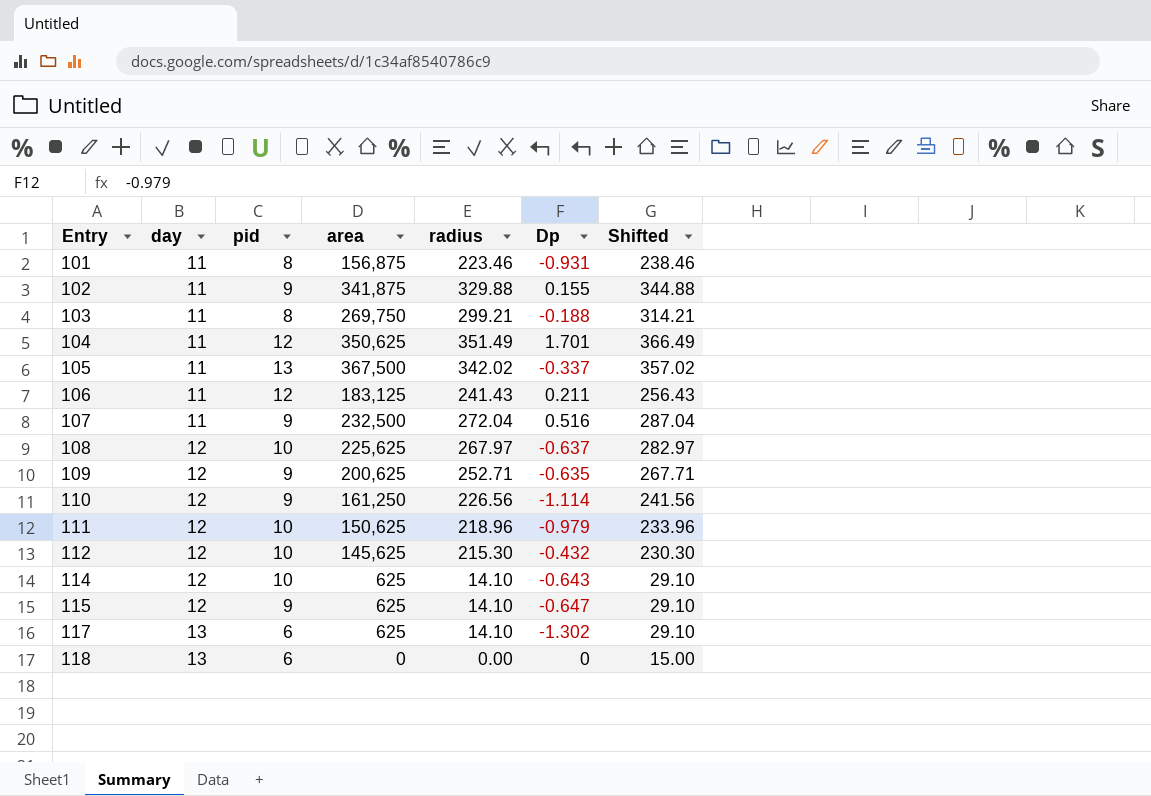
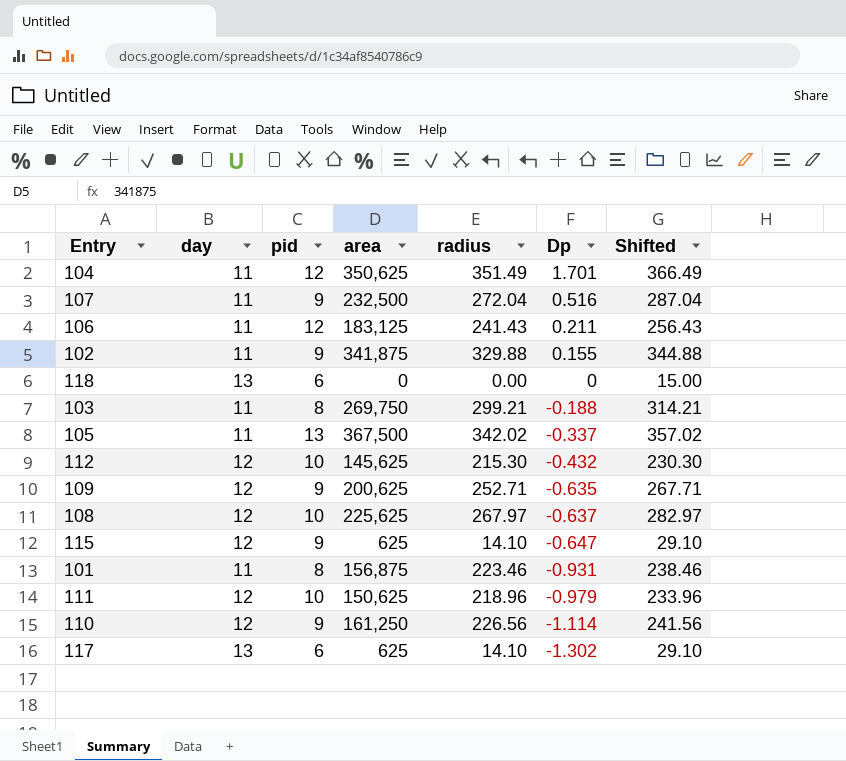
row order: Entry ascending -> Dp descending
row 114: 12 | 10 | 625 | 14.10 | -0.643 | 29.10 -> none

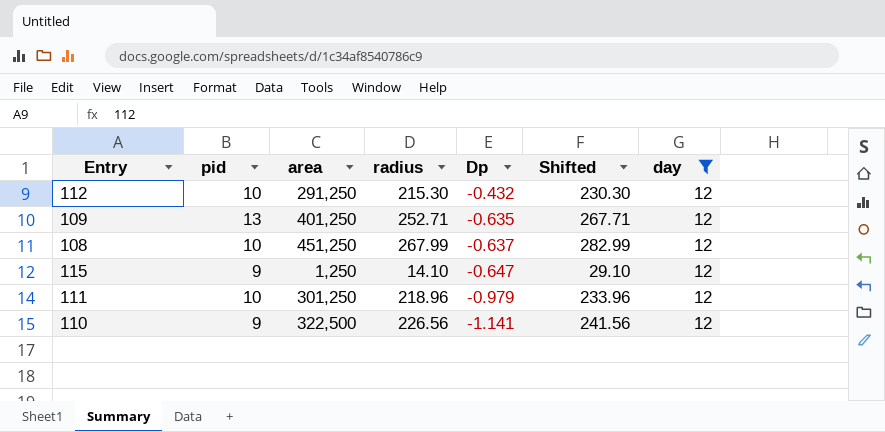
filter: none -> day = 12
column day | position: 2 -> 7
112 | area: 145,625 -> 291,250
109 | pid: 9 -> 13
109 | area: 200,625 -> 401,250
108 | area: 225,625 -> 451,250
108 | radius: 267.97 -> 267.99
108 | Shifted: 282.97 -> 282.99
115 | area: 625 -> 1,250
111 | area: 150,625 -> 301,250
110 | area: 161,250 -> 322,500
110 | Dp: -1.114 -> -1.141

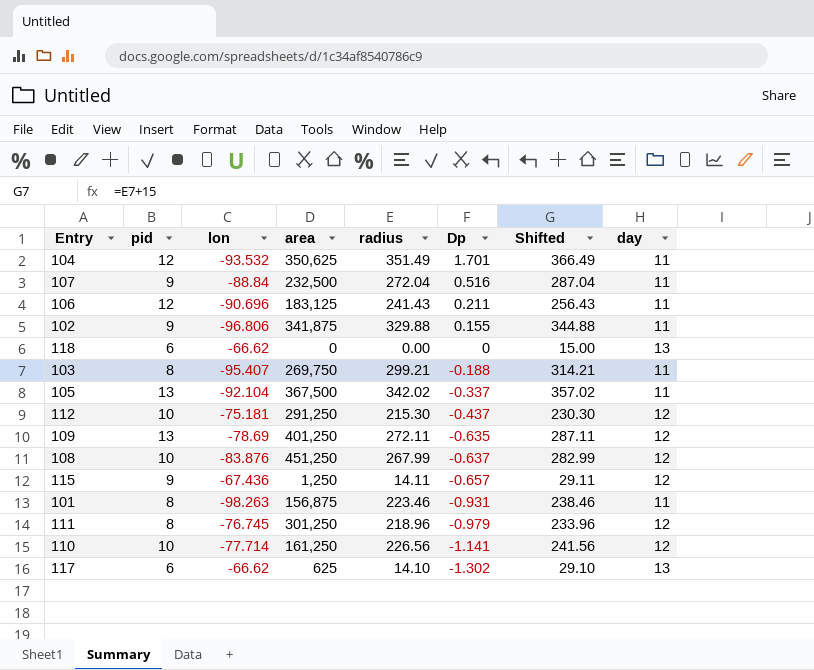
filter: day = 12 -> none
column lon | position: none -> 3
112 | Dp: -0.432 -> -0.437
109 | radius: 252.71 -> 272.11
109 | Shifted: 267.71 -> 287.11
115 | radius: 14.10 -> 14.11
115 | Dp: -0.647 -> -0.657
115 | Shifted: 29.10 -> 29.11
111 | pid: 10 -> 8
110 | pid: 9 -> 10
110 | area: 322,500 -> 161,250

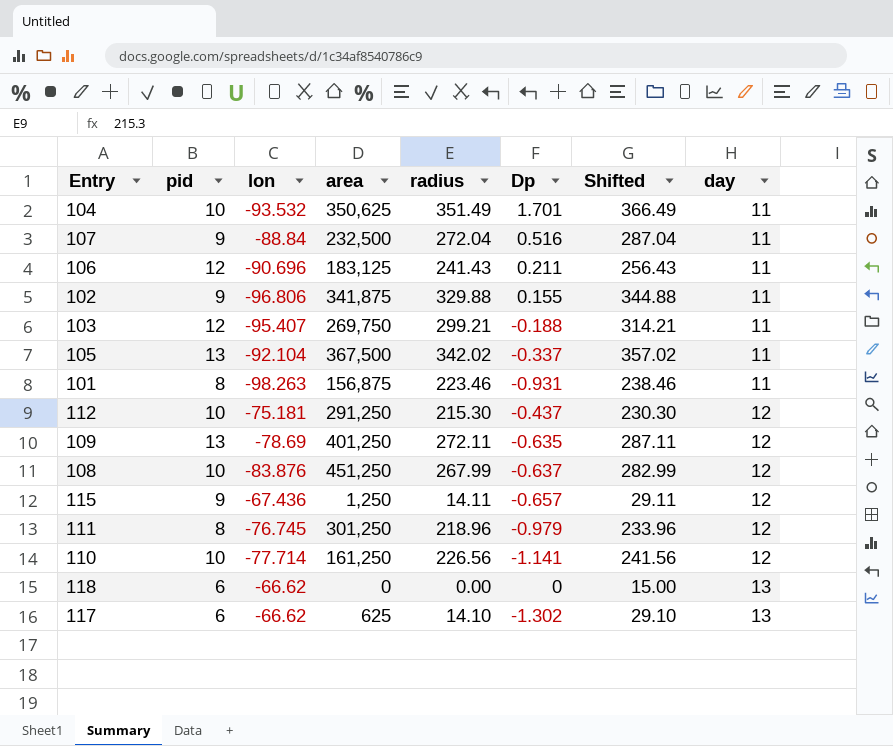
row order: Dp descending -> day ascending
104 | pid: 12 -> 10
103 | pid: 8 -> 12

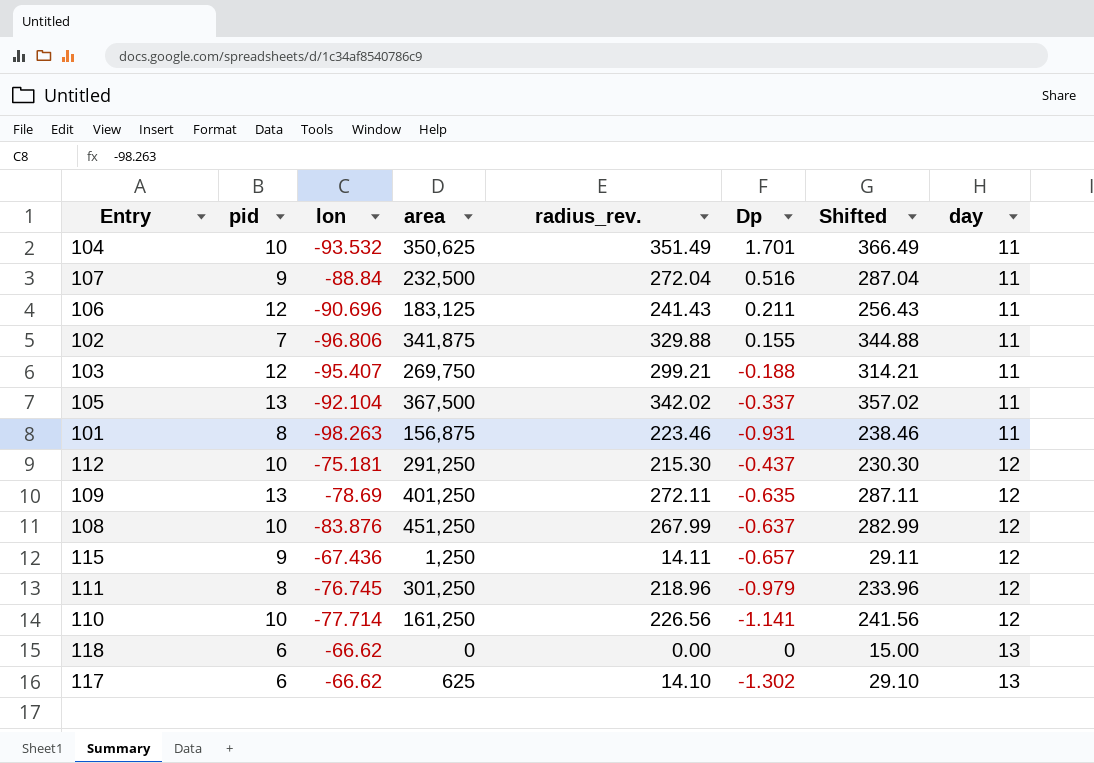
column name: radius -> radius_rev.
102 | pid: 9 -> 7

